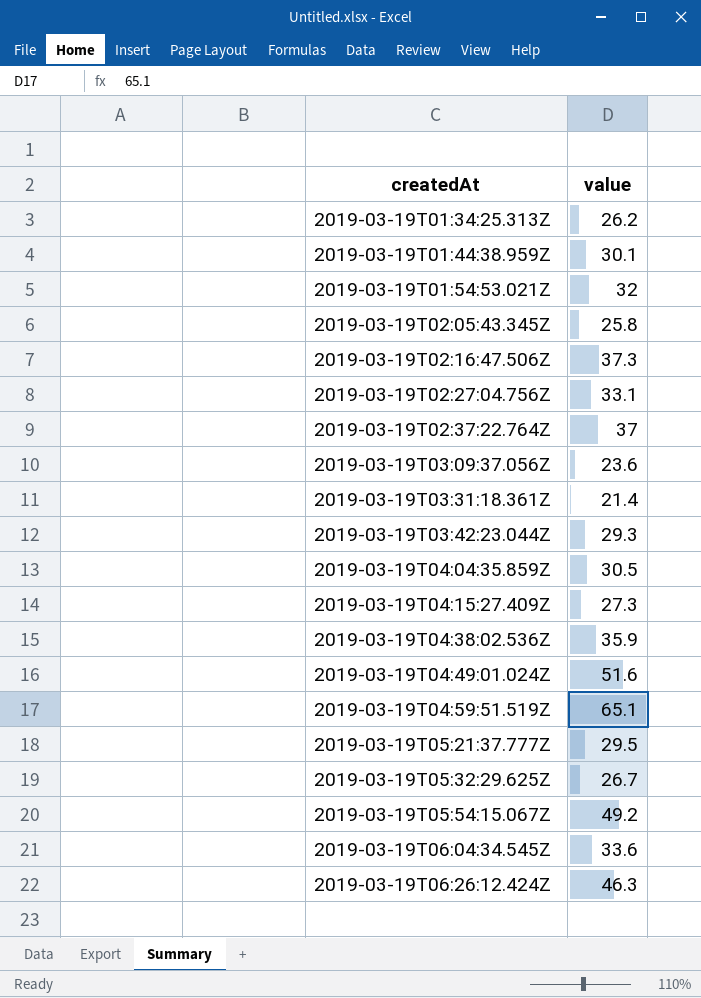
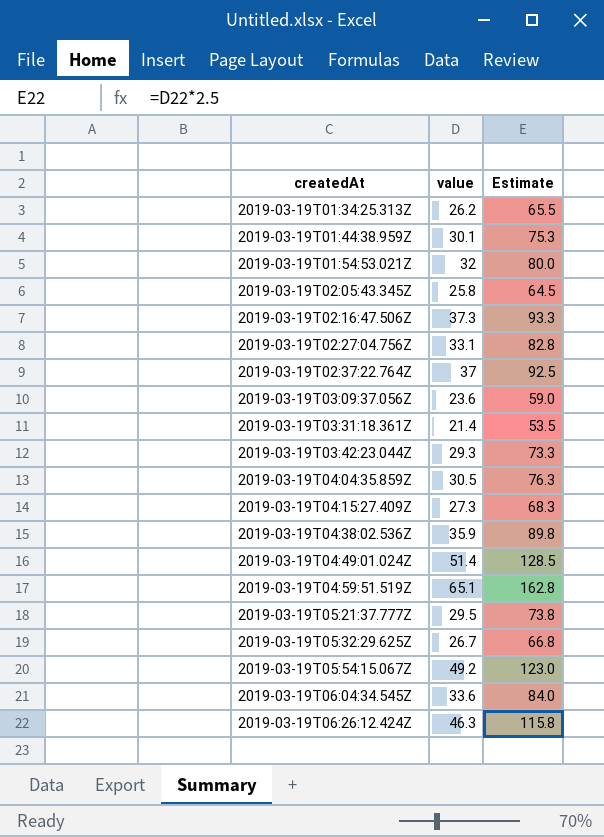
column Estimate | formula: none -> [value] * 2.5
2019-03-19T04:49:01.024Z | value: 51.6 -> 51.4

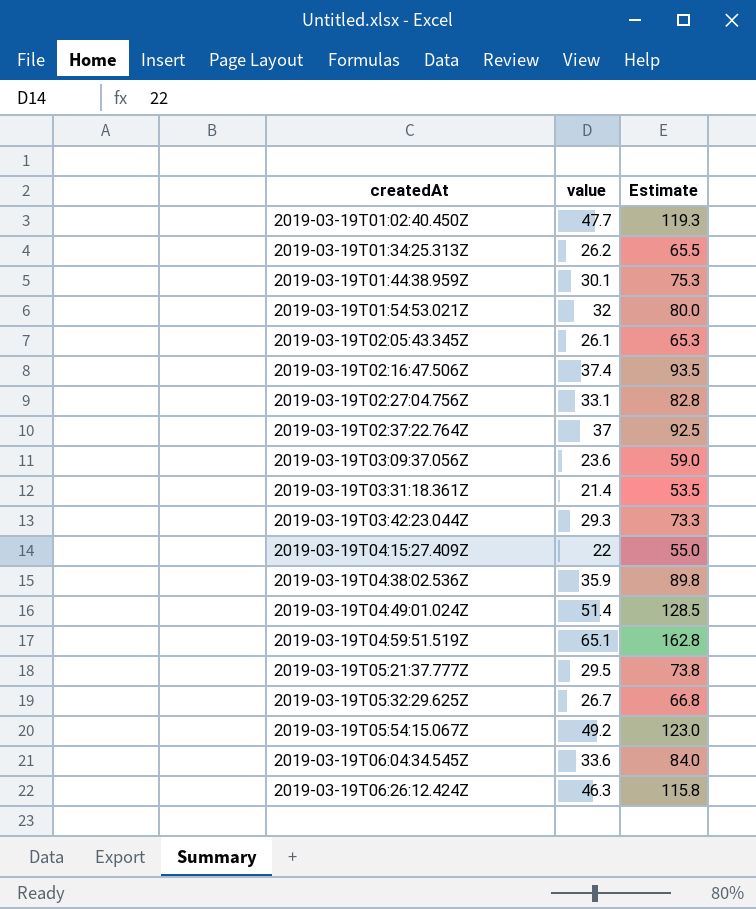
row 2019-03-19T04:04:35.859Z: 30.5 | 76.3 -> none
row 2019-03-19T01:02:40.450Z: none -> 47.7 | 119.3
2019-03-19T02:05:43.345Z | value: 25.8 -> 26.1
2019-03-19T02:05:43.345Z | Estimate: 64.5 -> 65.3
2019-03-19T02:16:47.506Z | value: 37.3 -> 37.4
2019-03-19T02:16:47.506Z | Estimate: 93.3 -> 93.5
2019-03-19T04:15:27.409Z | value: 27.3 -> 22
2019-03-19T04:15:27.409Z | Estimate: 68.3 -> 55.0

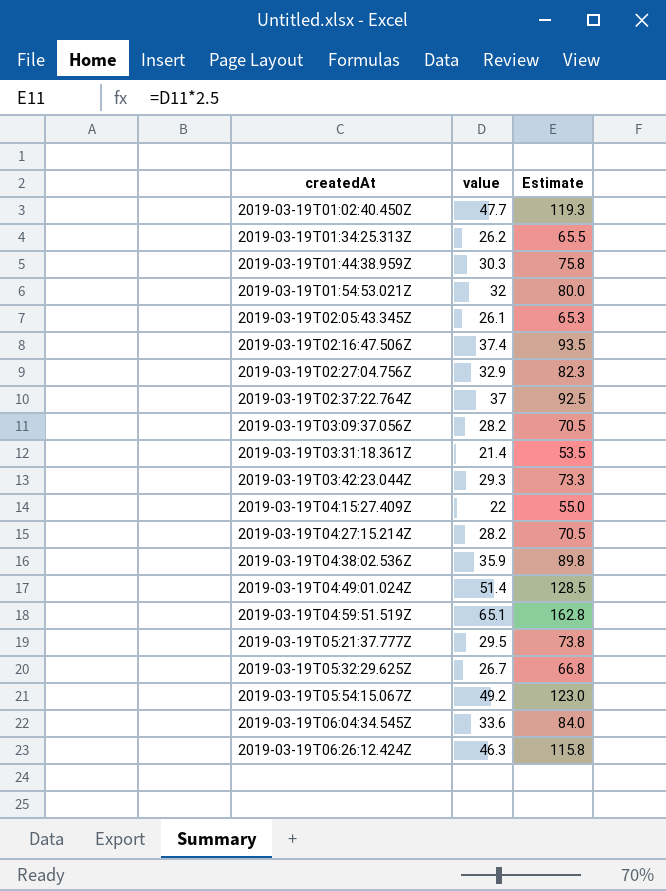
2019-03-19T01:44:38.959Z | value: 30.1 -> 30.3
2019-03-19T01:44:38.959Z | Estimate: 75.3 -> 75.8
2019-03-19T02:27:04.756Z | value: 33.1 -> 32.9
2019-03-19T02:27:04.756Z | Estimate: 82.8 -> 82.3
2019-03-19T03:09:37.056Z | value: 23.6 -> 28.2
2019-03-19T03:09:37.056Z | Estimate: 59.0 -> 70.5
row 2019-03-19T04:27:15.214Z: none -> 28.2 | 70.5

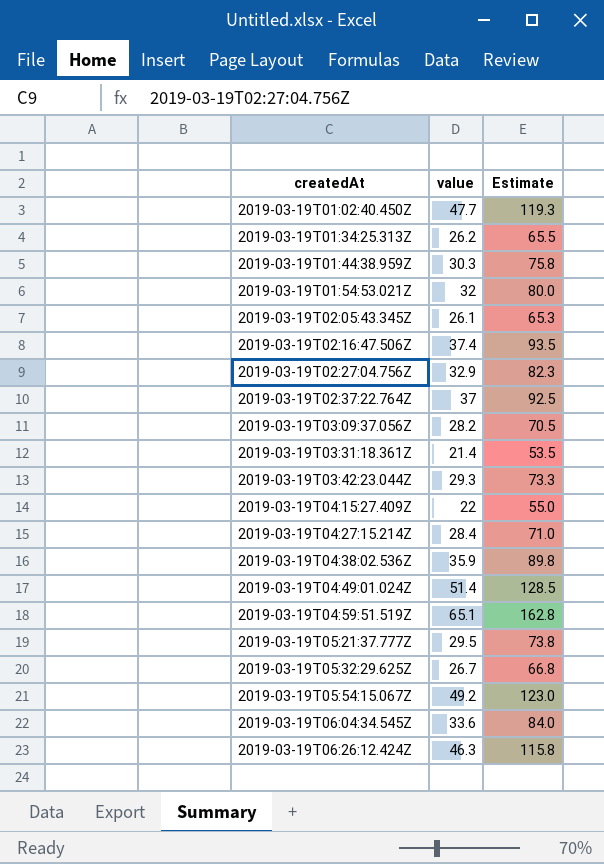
2019-03-19T04:27:15.214Z | value: 28.2 -> 28.4
2019-03-19T04:27:15.214Z | Estimate: 70.5 -> 71.0

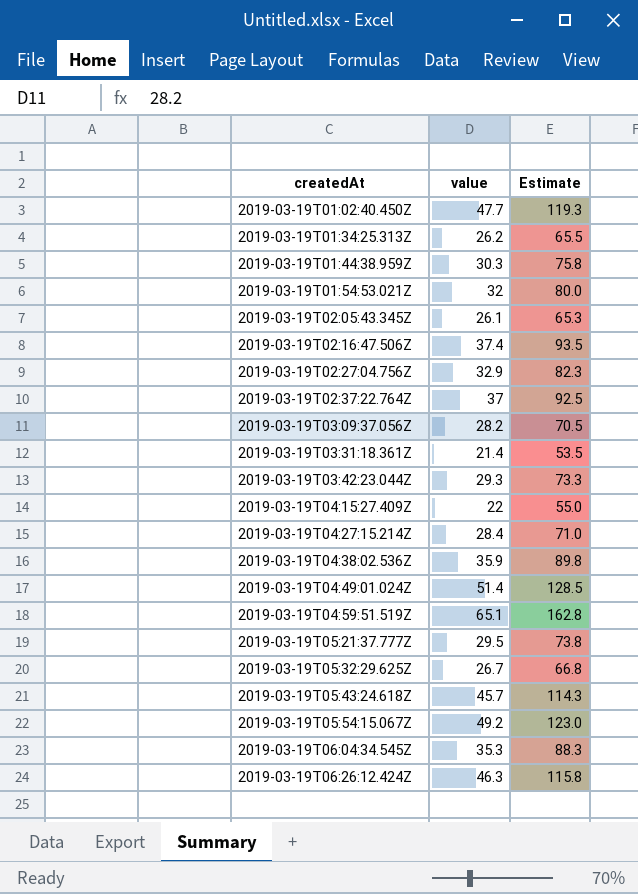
row 2019-03-19T05:43:24.618Z: none -> 45.7 | 114.3
2019-03-19T06:04:34.545Z | value: 33.6 -> 35.3
2019-03-19T06:04:34.545Z | Estimate: 84.0 -> 88.3

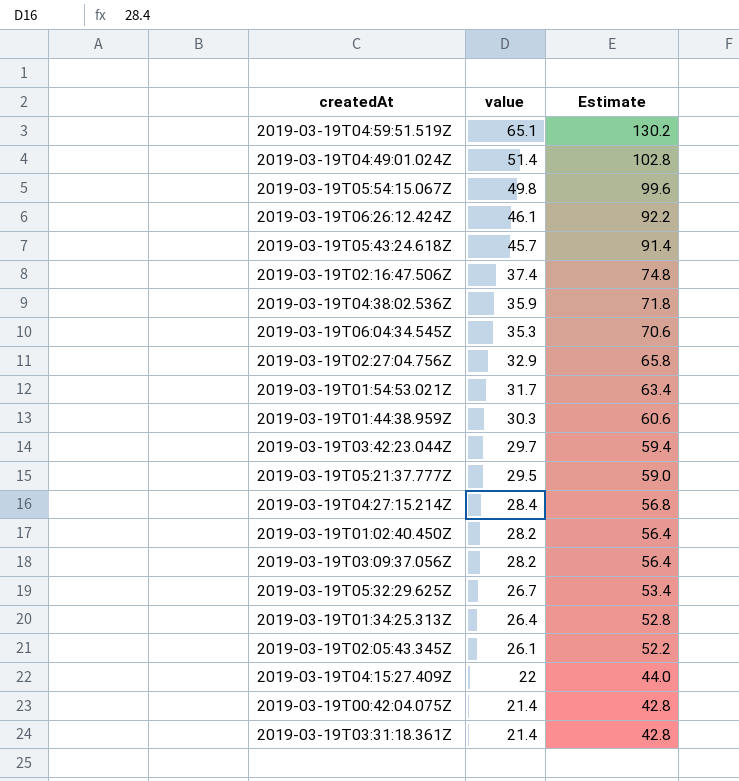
row order: createdAt ascending -> value descending
column Estimate | formula: [value] * 2.5 -> [value] * 2
row 2019-03-19T02:37:22.764Z: 37 | 92.5 -> none
2019-03-19T05:54:15.067Z | value: 49.2 -> 49.8
2019-03-19T06:26:12.424Z | value: 46.3 -> 46.1
2019-03-19T01:54:53.021Z | value: 32 -> 31.7
2019-03-19T03:42:23.044Z | value: 29.3 -> 29.7
2019-03-19T01:02:40.450Z | value: 47.7 -> 28.2
2019-03-19T01:34:25.313Z | value: 26.2 -> 26.4
row 2019-03-19T00:42:04.075Z: none -> 21.4 | 42.8

